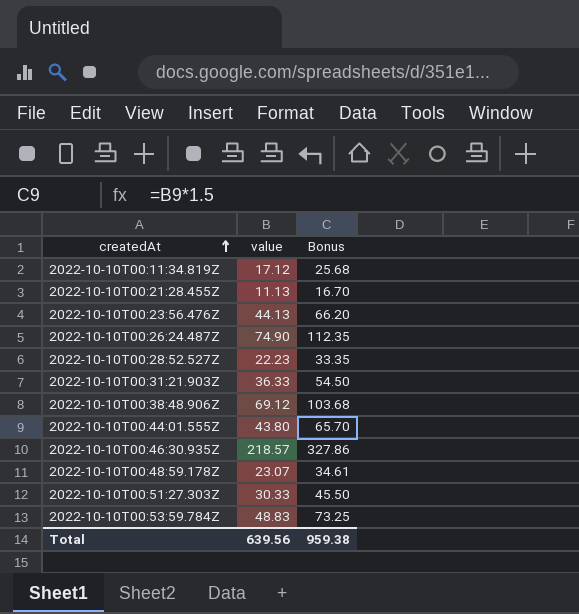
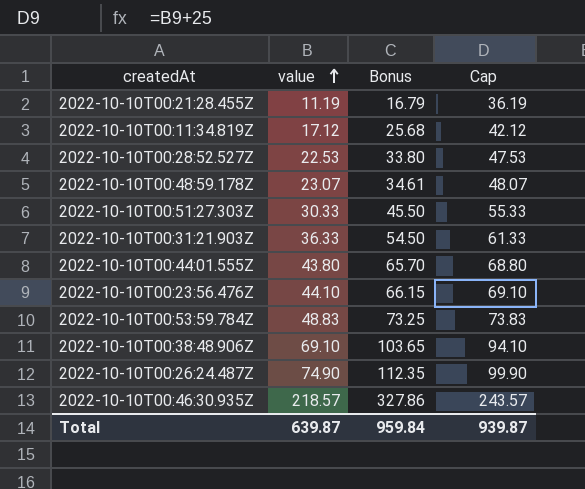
row order: createdAt ascending -> value ascending
column Cap | formula: none -> [value] + 25
2022-10-10T00:21:28.455Z | value: 11.13 -> 11.19
2022-10-10T00:21:28.455Z | Bonus: 16.70 -> 16.79
2022-10-10T00:28:52.527Z | value: 22.23 -> 22.53
2022-10-10T00:28:52.527Z | Bonus: 33.35 -> 33.80
2022-10-10T00:23:56.476Z | value: 44.13 -> 44.10
2022-10-10T00:23:56.476Z | Bonus: 66.20 -> 66.15
2022-10-10T00:38:48.906Z | value: 69.12 -> 69.10
2022-10-10T00:38:48.906Z | Bonus: 103.68 -> 103.65
Total | value: 639.56 -> 639.87
Total | Bonus: 959.38 -> 959.84

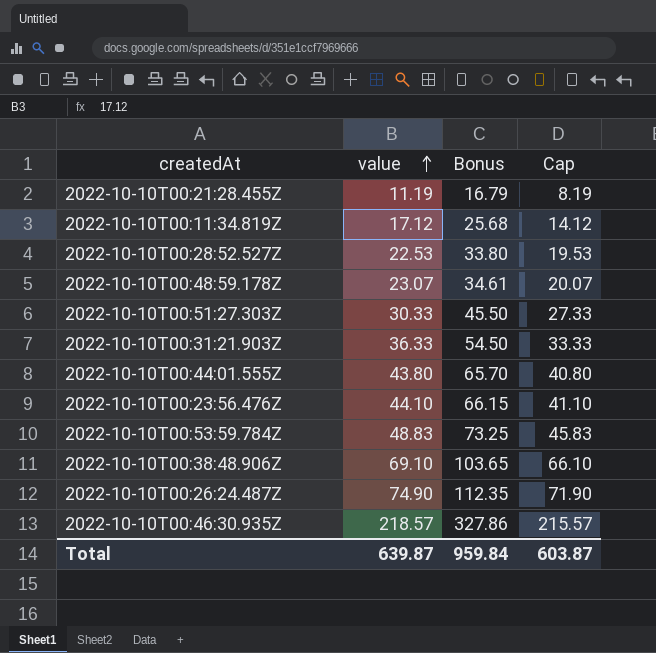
column Cap | formula: [value] + 25 -> [value] - 3
Total | Cap: 939.87 -> 603.87

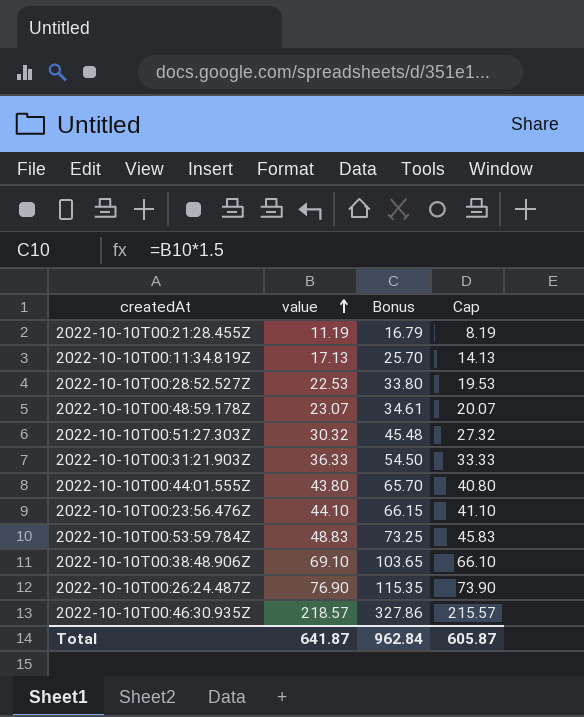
2022-10-10T00:11:34.819Z | value: 17.12 -> 17.13
2022-10-10T00:11:34.819Z | Bonus: 25.68 -> 25.70
2022-10-10T00:11:34.819Z | Cap: 14.12 -> 14.13
2022-10-10T00:51:27.303Z | value: 30.33 -> 30.32
2022-10-10T00:51:27.303Z | Bonus: 45.50 -> 45.48
2022-10-10T00:51:27.303Z | Cap: 27.33 -> 27.32
2022-10-10T00:26:24.487Z | value: 74.90 -> 76.90
2022-10-10T00:26:24.487Z | Bonus: 112.35 -> 115.35
2022-10-10T00:26:24.487Z | Cap: 71.90 -> 73.90
Total | value: 639.87 -> 641.87
Total | Bonus: 959.84 -> 962.84
Total | Cap: 603.87 -> 605.87

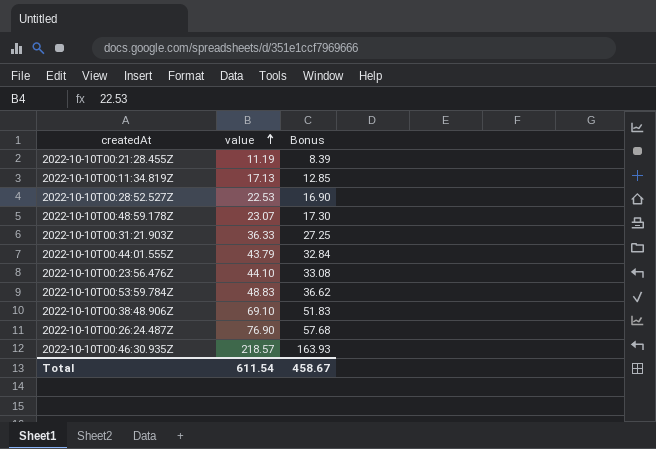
column Cap | formula: [value] - 3 -> none
column Bonus | formula: [value] * 1.5 -> [value] * 0.75
row 2022-10-10T00:51:27.303Z: 30.32 | 45.48 | 27.32 -> none
2022-10-10T00:44:01.555Z | value: 43.80 -> 43.79
Total | value: 641.87 -> 611.54
Total | Bonus: 962.84 -> 458.67

